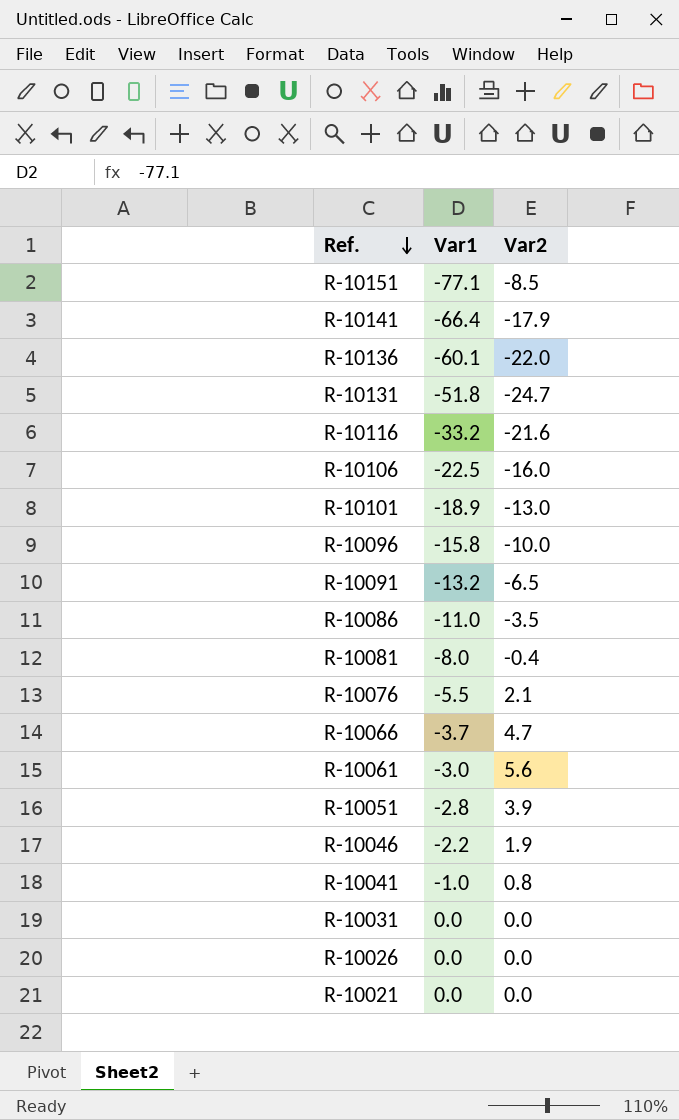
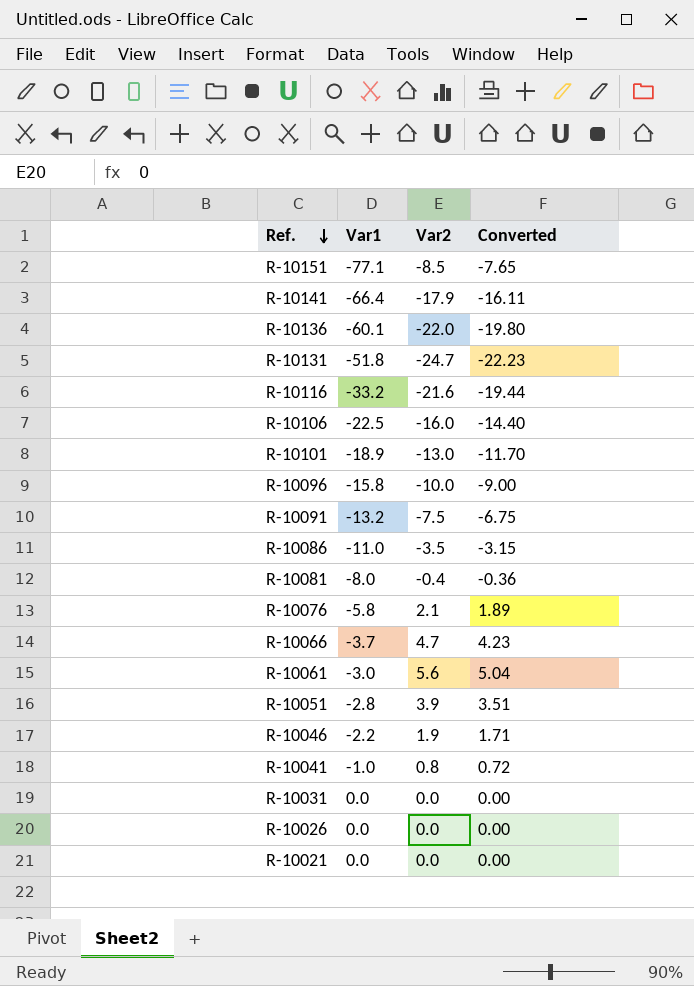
column Converted | formula: none -> [Var2] * 0.9
R-10091 | Var2: -6.5 -> -7.5
R-10076 | Var1: -5.5 -> -5.8

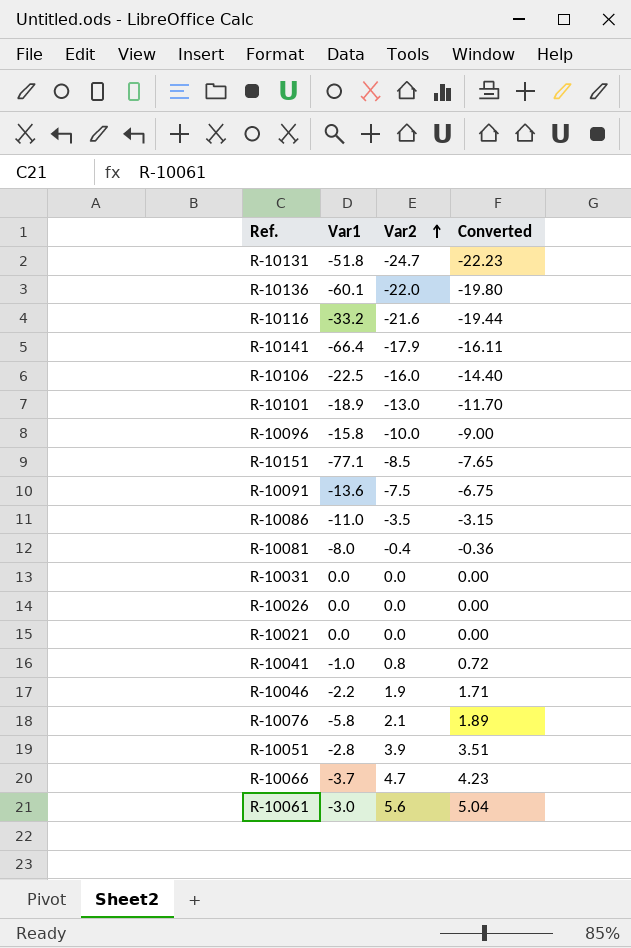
row order: Ref. descending -> Var2 ascending
R-10091 | Var1: -13.2 -> -13.6

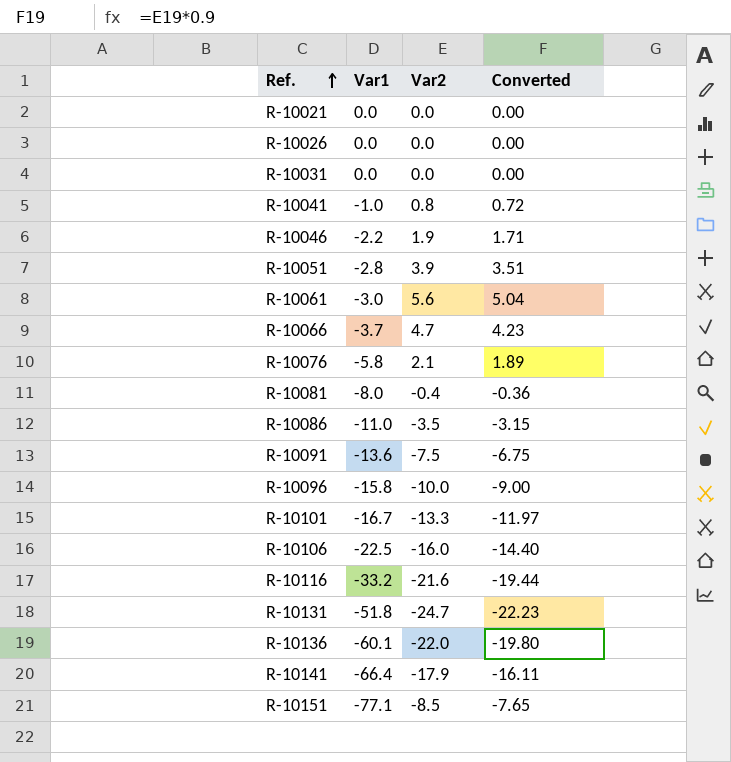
row order: Var2 ascending -> Ref. ascending
R-10101 | Var1: -18.9 -> -16.7
R-10101 | Var2: -13.0 -> -13.3
R-10101 | Converted: -11.70 -> -11.97

